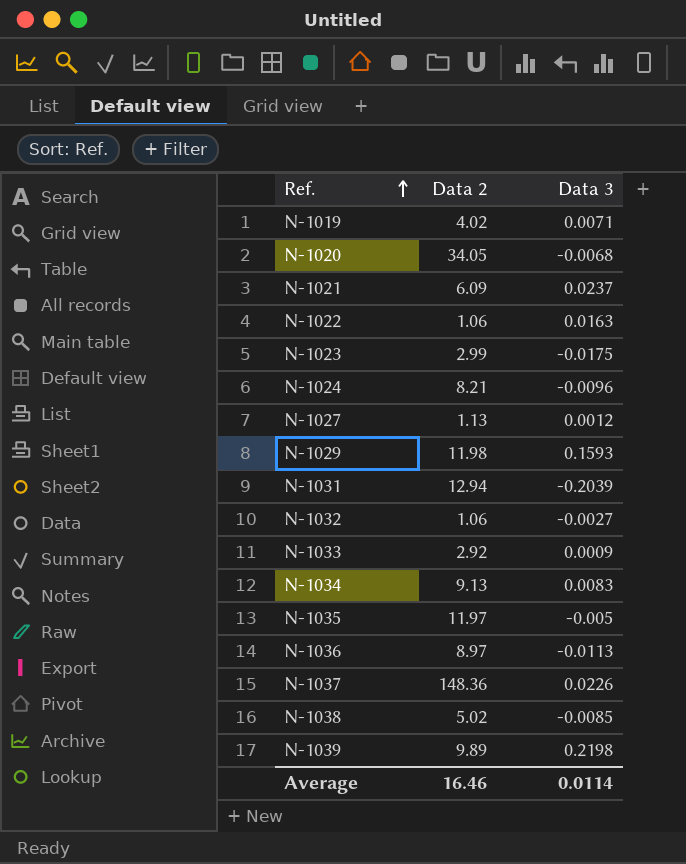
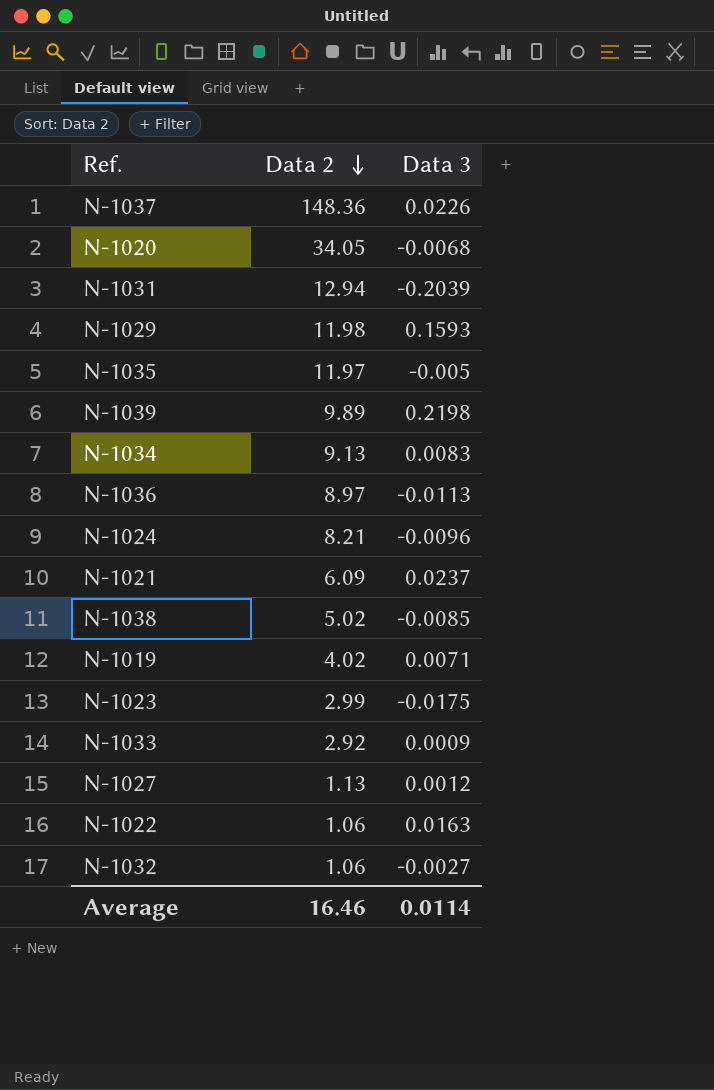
row order: Ref. ascending -> Data 2 descending

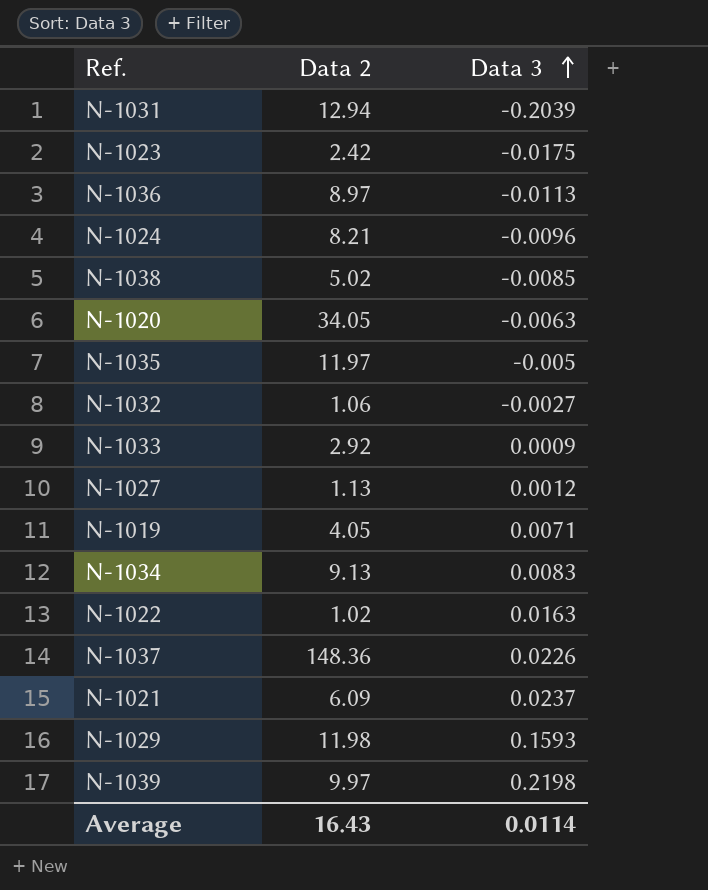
row order: Data 2 descending -> Data 3 ascending
N-1023 | Data 2: 2.99 -> 2.42
N-1020 | Data 3: -0.0068 -> -0.0063
N-1019 | Data 2: 4.02 -> 4.05
N-1022 | Data 2: 1.06 -> 1.02
N-1039 | Data 2: 9.89 -> 9.97
Average | Data 2: 16.46 -> 16.43

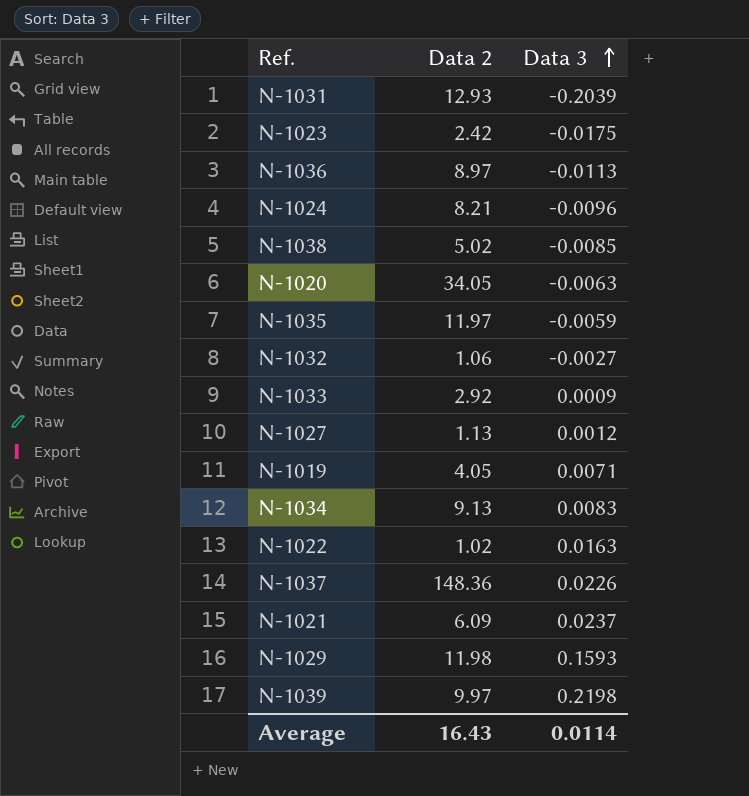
N-1031 | Data 2: 12.94 -> 12.93
N-1035 | Data 3: -0.005 -> -0.0059

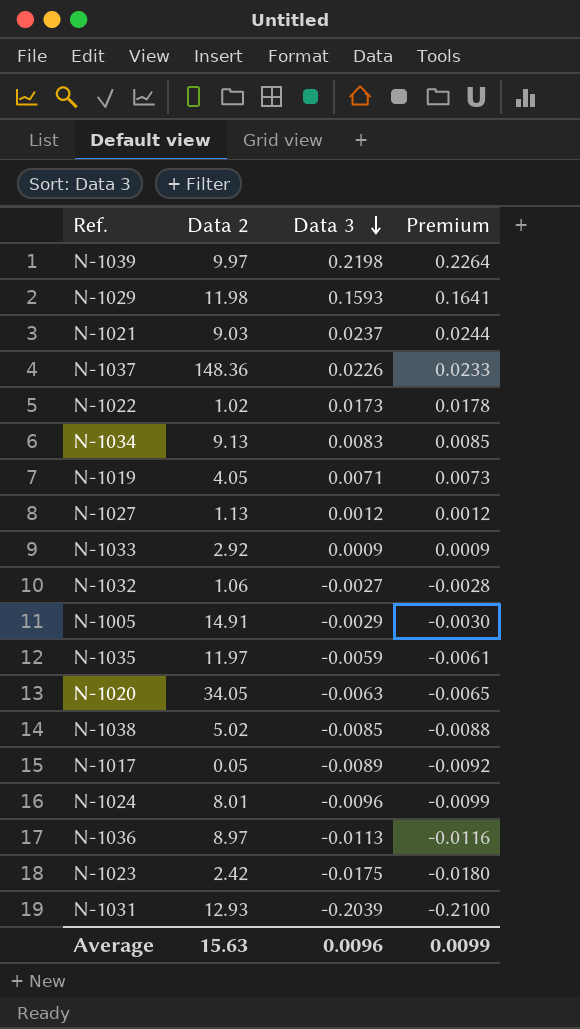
row order: Data 3 ascending -> Data 3 descending
column Premium | formula: none -> [Data 3] * 1.03
N-1021 | Data 2: 6.09 -> 9.03
N-1022 | Data 3: 0.0163 -> 0.0173
row N-1005: none -> 14.91 | -0.0029 | -0.0030
row N-1017: none -> 0.05 | -0.0089 | -0.0092
N-1024 | Data 2: 8.21 -> 8.01
Average | Data 2: 16.43 -> 15.63
Average | Data 3: 0.0114 -> 0.0096

